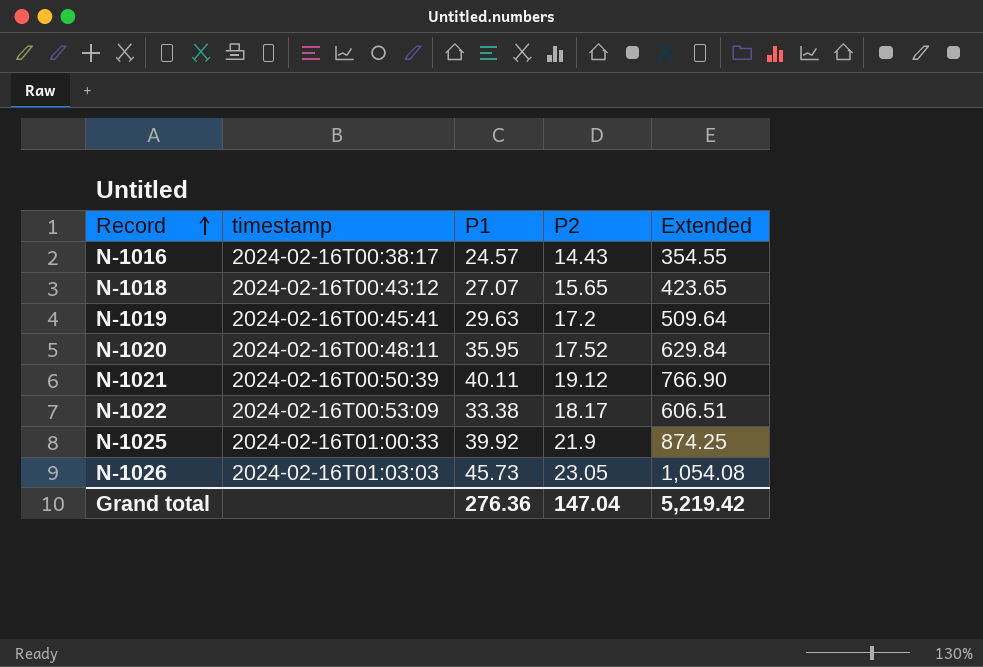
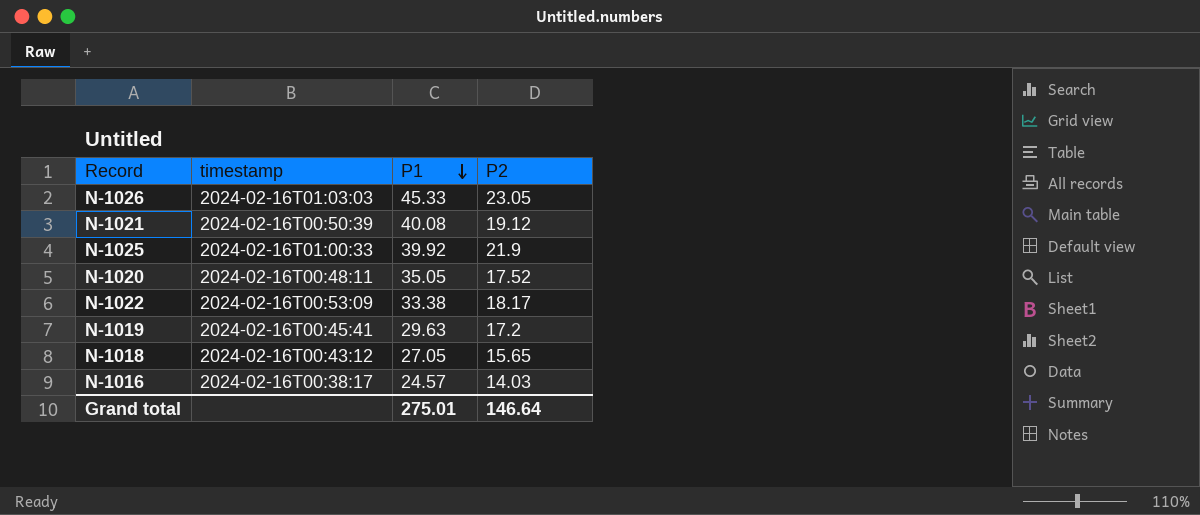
row order: Record ascending -> P1 descending
column Extended | formula: [P1] * [P2] -> none
N-1026 | P1: 45.73 -> 45.33
N-1021 | P1: 40.11 -> 40.08
N-1020 | P1: 35.95 -> 35.05
N-1018 | P1: 27.07 -> 27.05
N-1016 | P2: 14.43 -> 14.03
Grand total | P1: 276.36 -> 275.01
Grand total | P2: 147.04 -> 146.64

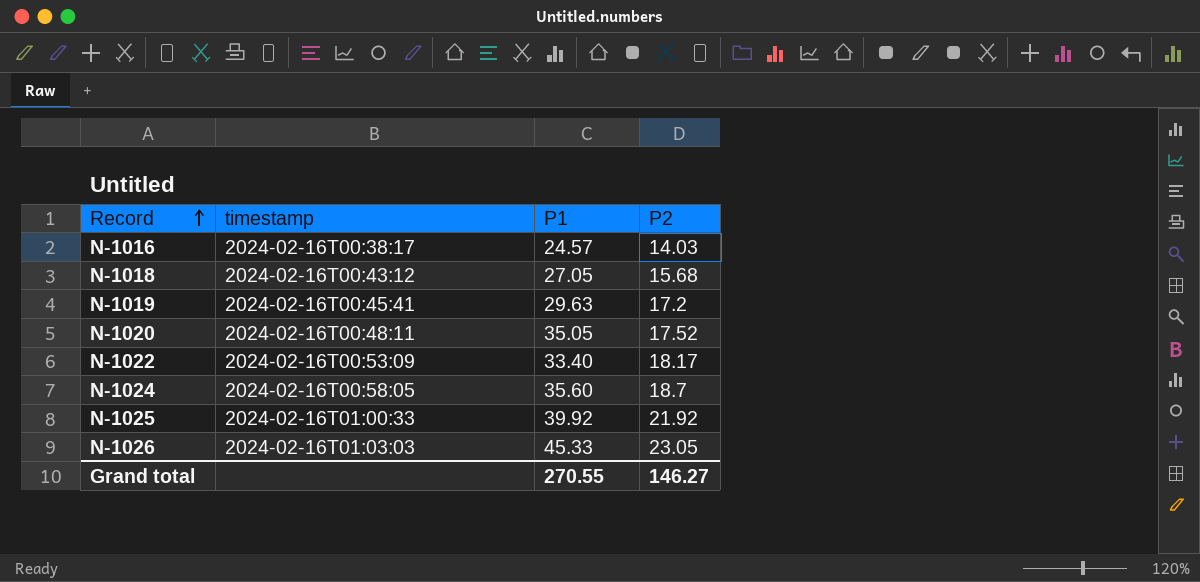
row order: P1 descending -> Record ascending
row N-1021: 2024-02-16T00:50:39 | 40.08 | 19.12 -> none
N-1018 | P2: 15.65 -> 15.68
N-1022 | P1: 33.38 -> 33.40
row N-1024: none -> 2024-02-16T00:58:05 | 35.60 | 18.7
N-1025 | P2: 21.9 -> 21.92
Grand total | P1: 275.01 -> 270.55
Grand total | P2: 146.64 -> 146.27

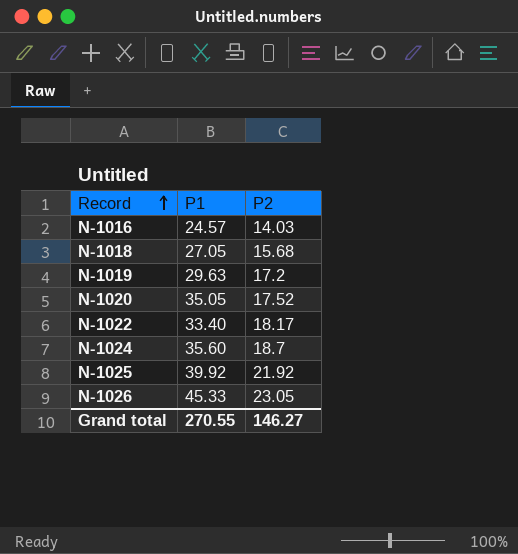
column timestamp | position: 2 -> none

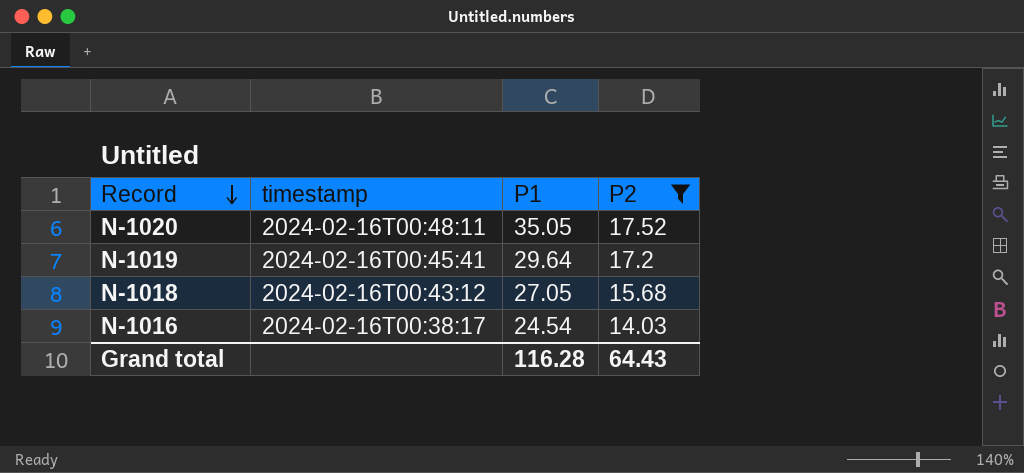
filter: none -> P2 <= 17.52
row order: Record ascending -> Record descending
column timestamp | position: none -> 2
N-1019 | P1: 29.63 -> 29.64
N-1016 | P1: 24.57 -> 24.54
Grand total | P1: 270.55 -> 116.28
Grand total | P2: 146.27 -> 64.43

